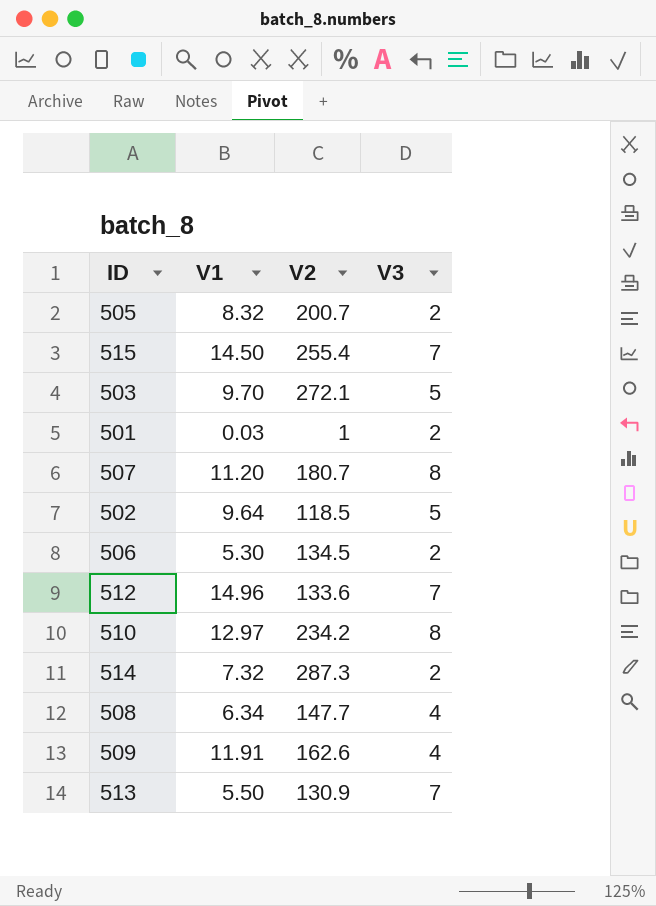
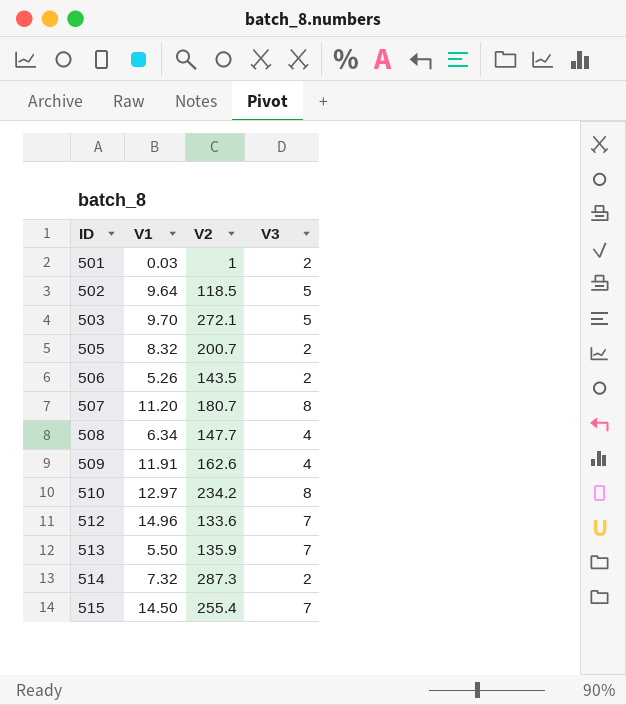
row order: none -> ID ascending
506 | V1: 5.30 -> 5.26
506 | V2: 134.5 -> 143.5
513 | V2: 130.9 -> 135.9

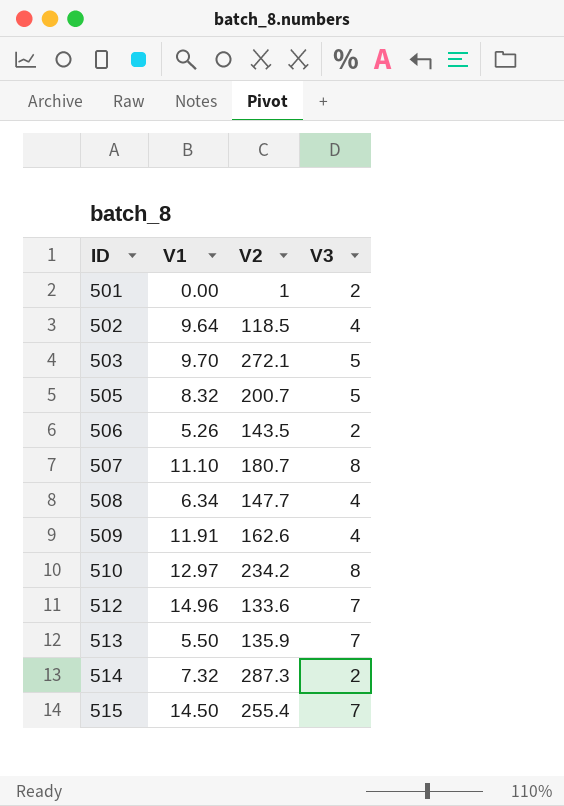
501 | V1: 0.03 -> 0.00
502 | V3: 5 -> 4
505 | V3: 2 -> 5
507 | V1: 11.20 -> 11.10

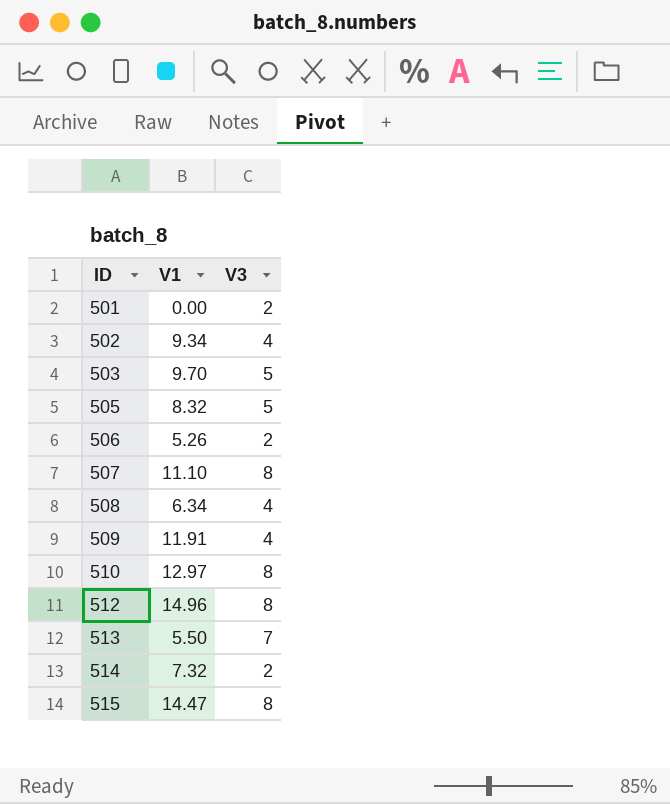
column V2 | position: 3 -> none
502 | V1: 9.64 -> 9.34
512 | V3: 7 -> 8
515 | V1: 14.50 -> 14.47
515 | V3: 7 -> 8

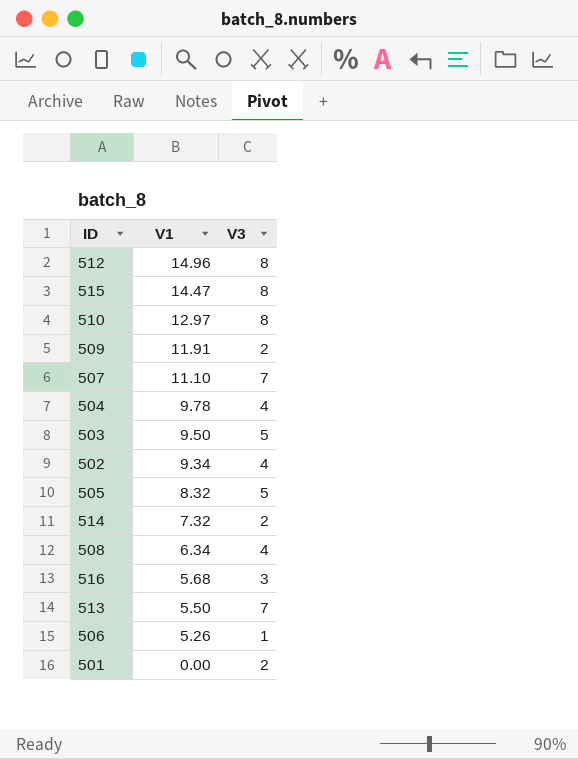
row order: ID ascending -> V1 descending
509 | V3: 4 -> 2
507 | V3: 8 -> 7
row 504: none -> 9.78 | 4
503 | V1: 9.70 -> 9.50
row 516: none -> 5.68 | 3
506 | V3: 2 -> 1

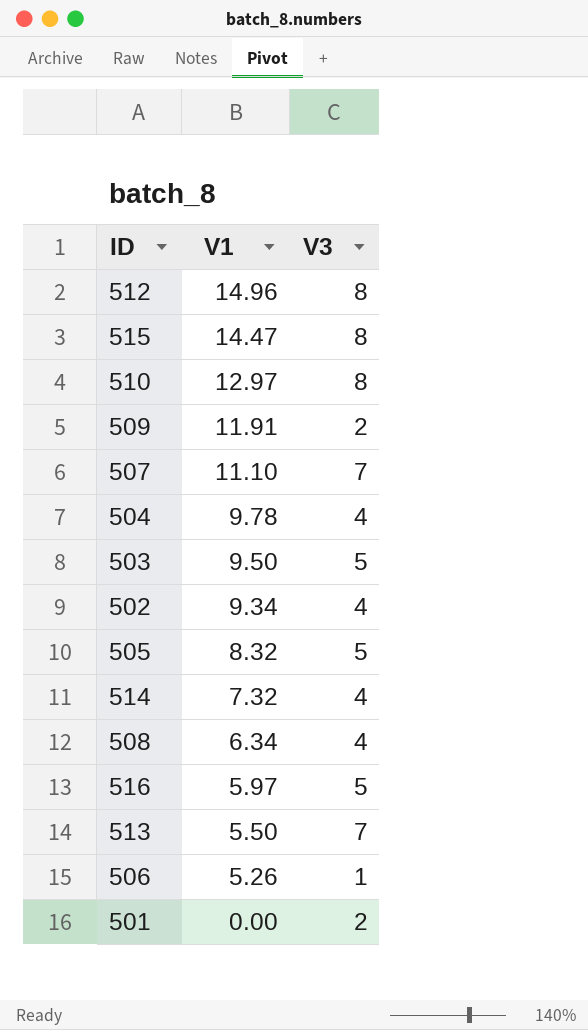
514 | V3: 2 -> 4
516 | V1: 5.68 -> 5.97
516 | V3: 3 -> 5

